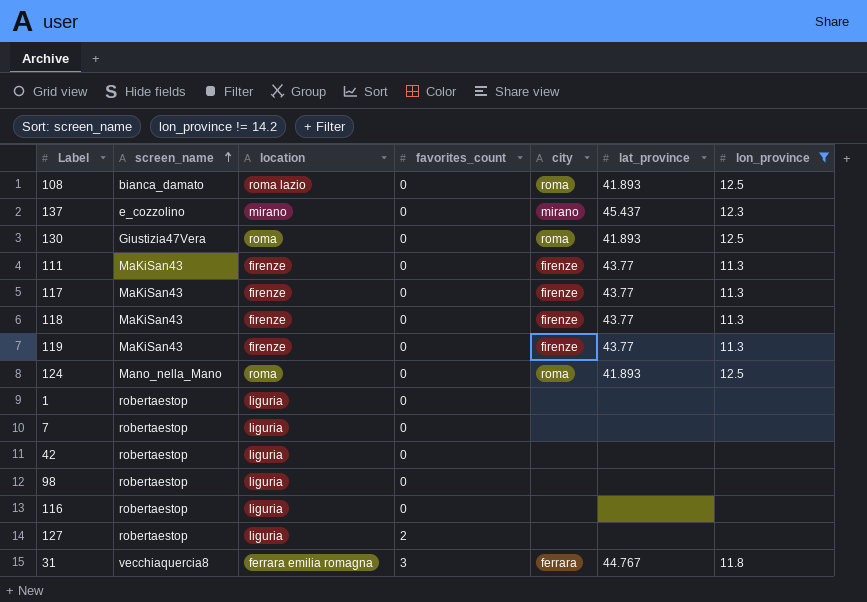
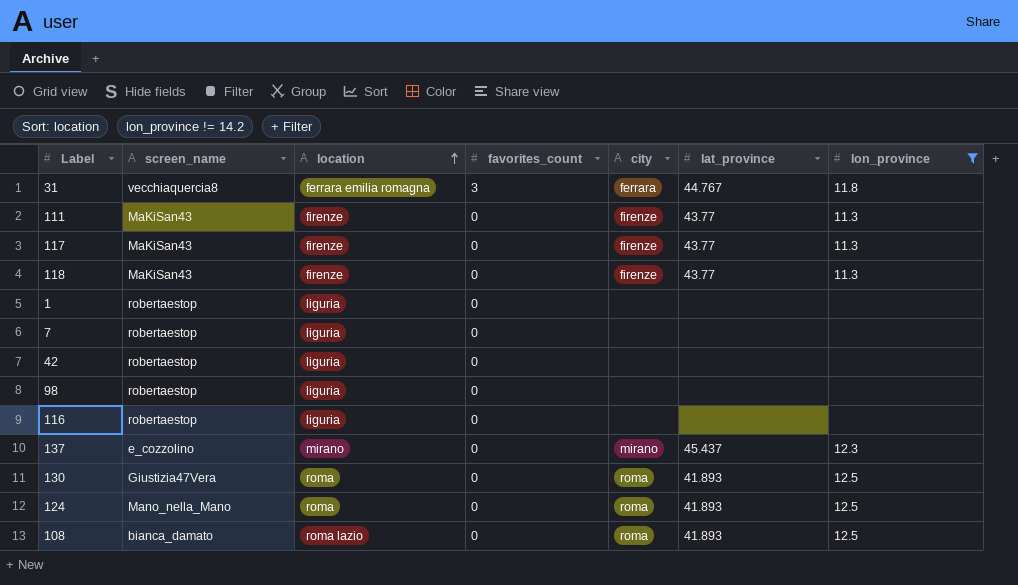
row order: screen_name ascending -> location ascending
row 119: MaKiSan43 | firenze | 0 | firenze | 43.77 | 11.3 -> none
row 127: robertaestop | liguria | 2 | none | none | none -> none

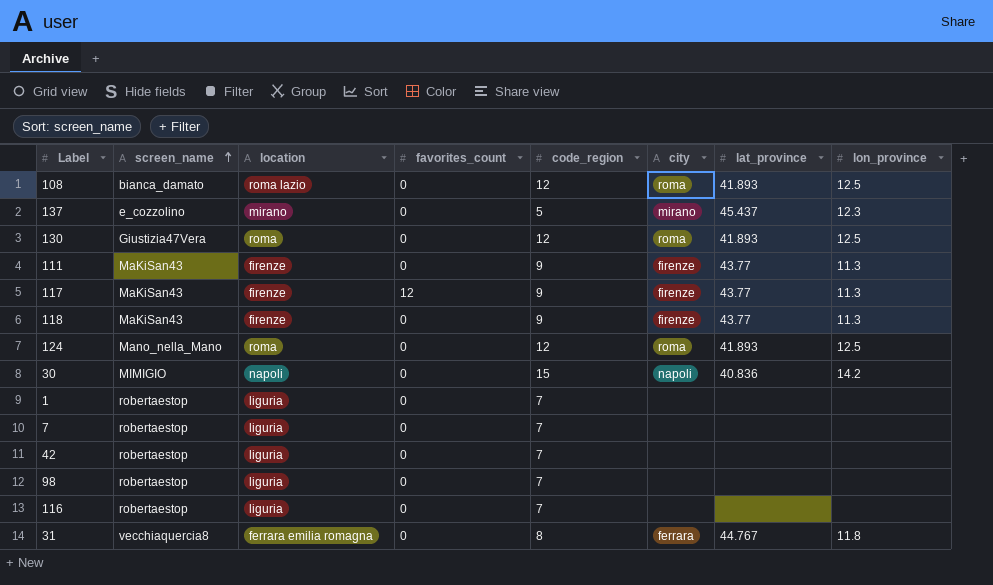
filter: lon_province != 14.2 -> none
row order: location ascending -> screen_name ascending
column code_region | position: none -> 5
117 | favorites_count: 0 -> 12
31 | favorites_count: 3 -> 0

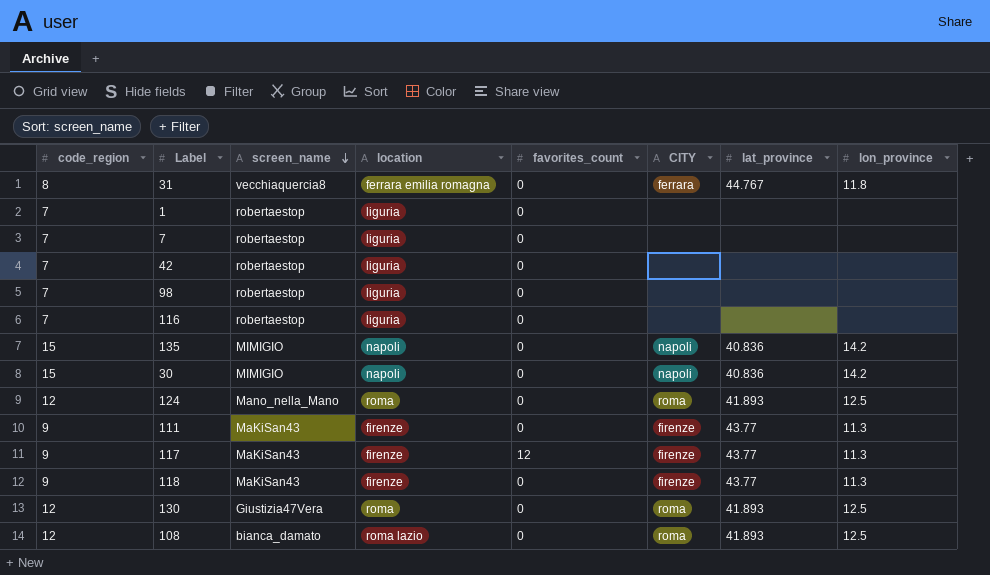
row order: screen_name ascending -> screen_name descending
column code_region | position: 5 -> 1
column name: city -> CITY
row 137: e_cozzolino | mirano | 0 | 5 | mirano | 45.437 | 12.3 -> none
row 135: none -> 15 | MIMIGIO | napoli | 0 | napoli | 40.836 | 14.2

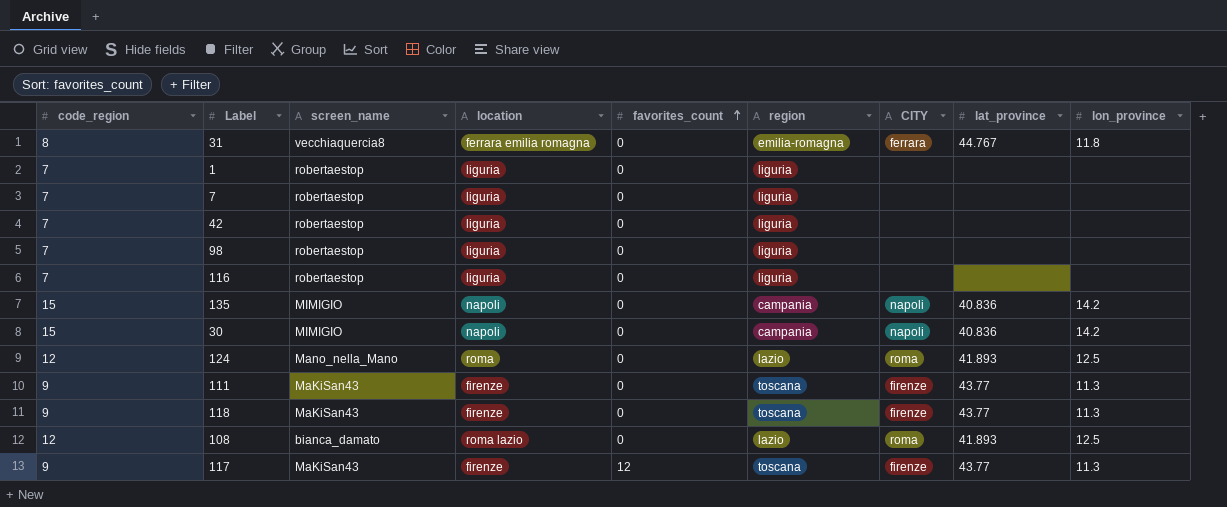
row order: screen_name descending -> favorites_count ascending
column region | position: none -> 6
row 130: 12 | Giustizia47Vera | roma | 0 | roma | 41.893 | 12.5 -> none

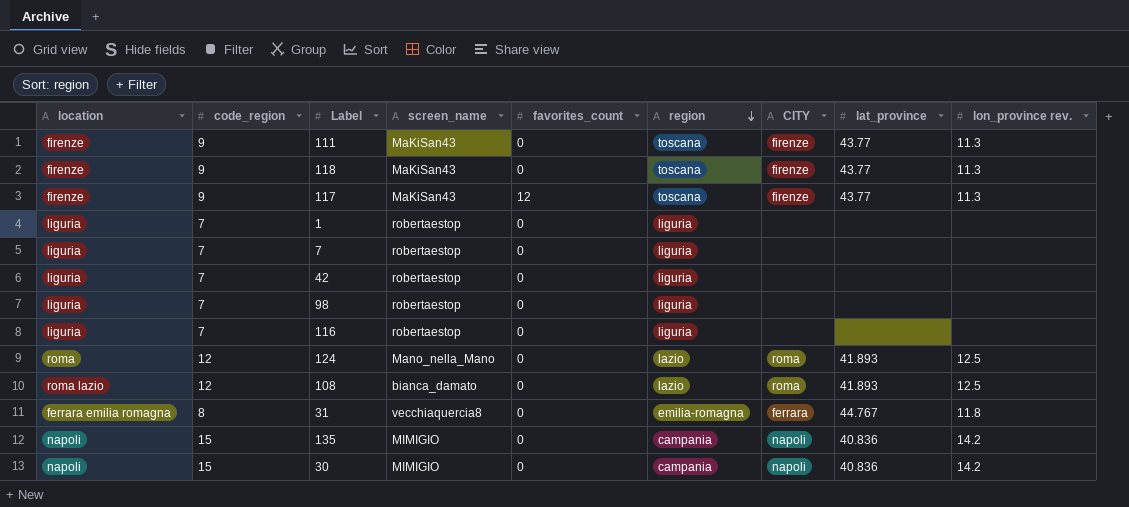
row order: favorites_count ascending -> region descending
column location | position: 4 -> 1
column name: lon_province -> lon_province rev.

